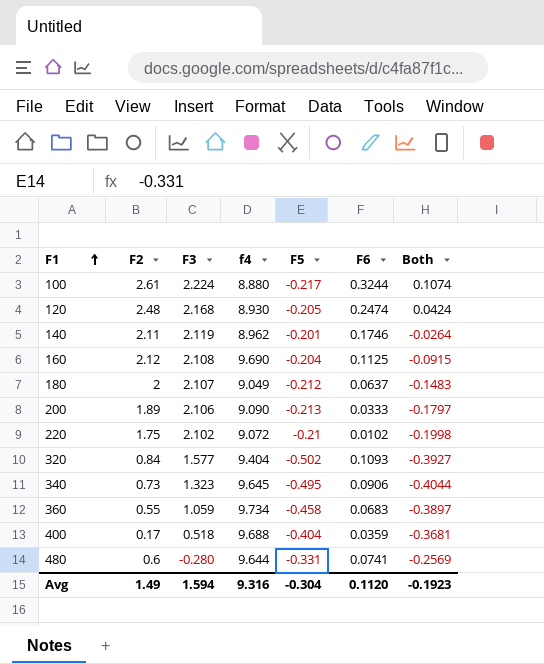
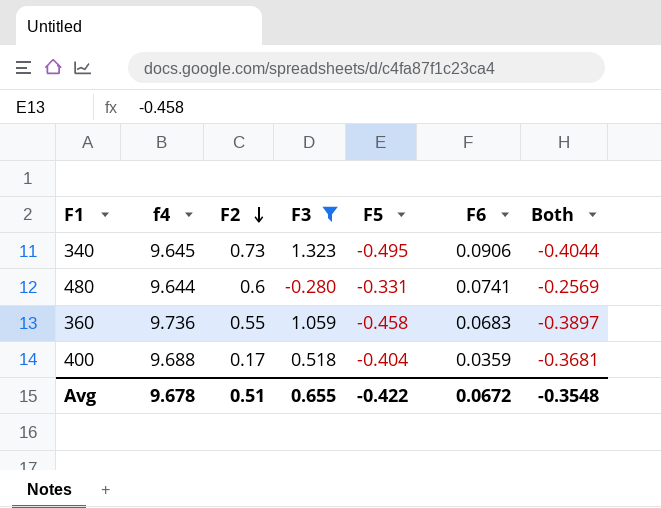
filter: none -> F3 <= 1.323
row order: F1 ascending -> F2 descending
column f4 | position: 4 -> 2
360 | f4: 9.734 -> 9.736
Avg | f4: 9.316 -> 9.678
Avg | F2: 1.49 -> 0.51
Avg | F3: 1.594 -> 0.655
Avg | F5: -0.304 -> -0.422
Avg | F6: 0.1120 -> 0.0672
Avg | Both: -0.1923 -> -0.3548

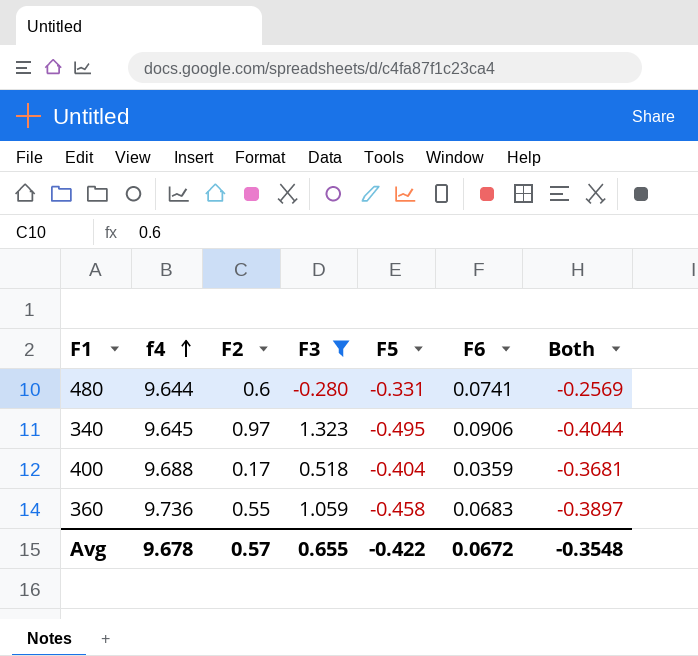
row order: F2 descending -> f4 ascending
340 | F2: 0.73 -> 0.97
Avg | F2: 0.51 -> 0.57

